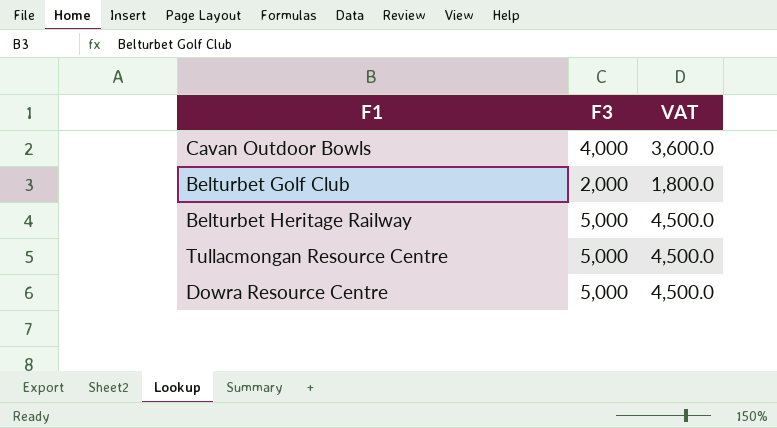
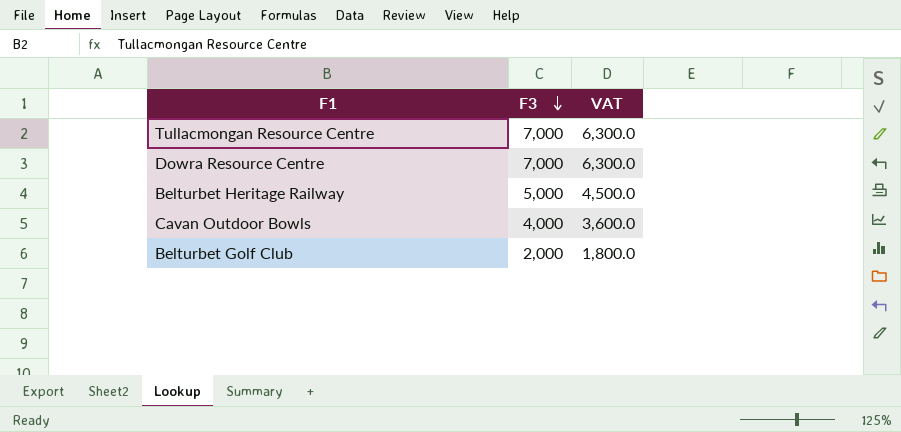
row order: none -> F3 descending
Tullacmongan Resource Centre | F3: 5,000 -> 7,000
Tullacmongan Resource Centre | VAT: 4,500.0 -> 6,300.0
Dowra Resource Centre | F3: 5,000 -> 7,000
Dowra Resource Centre | VAT: 4,500.0 -> 6,300.0

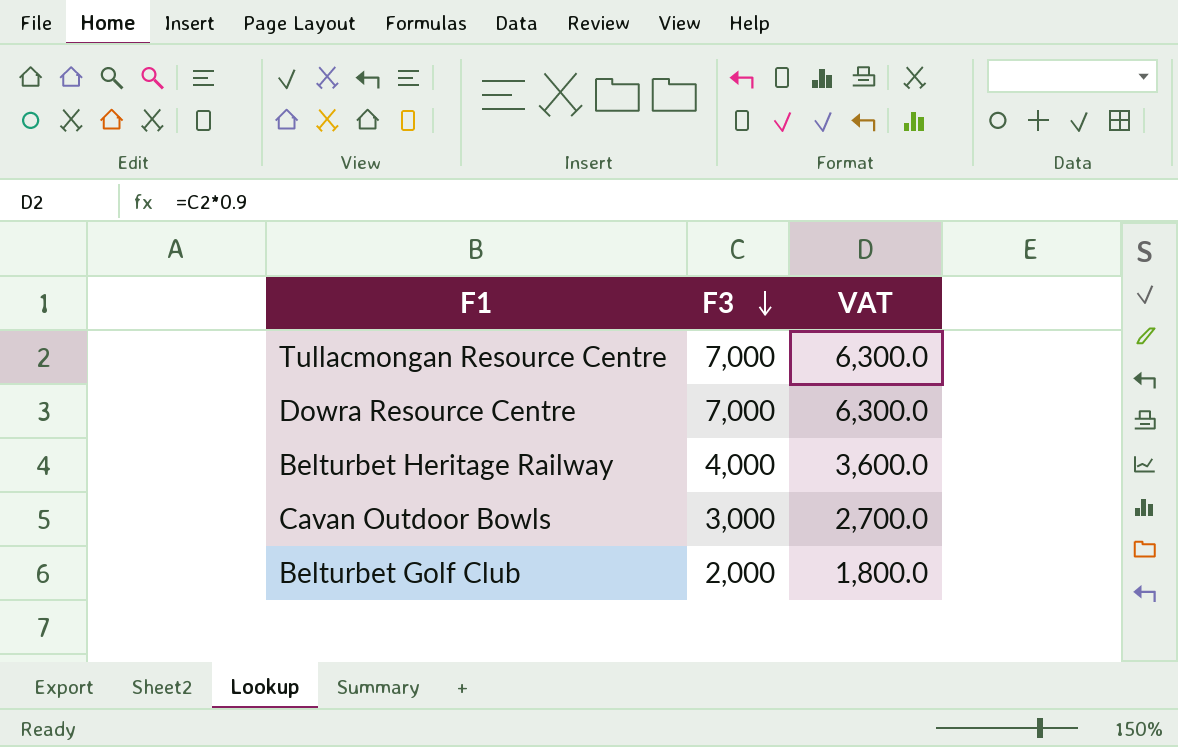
Belturbet Heritage Railway | F3: 5,000 -> 4,000
Belturbet Heritage Railway | VAT: 4,500.0 -> 3,600.0
Cavan Outdoor Bowls | F3: 4,000 -> 3,000
Cavan Outdoor Bowls | VAT: 3,600.0 -> 2,700.0

